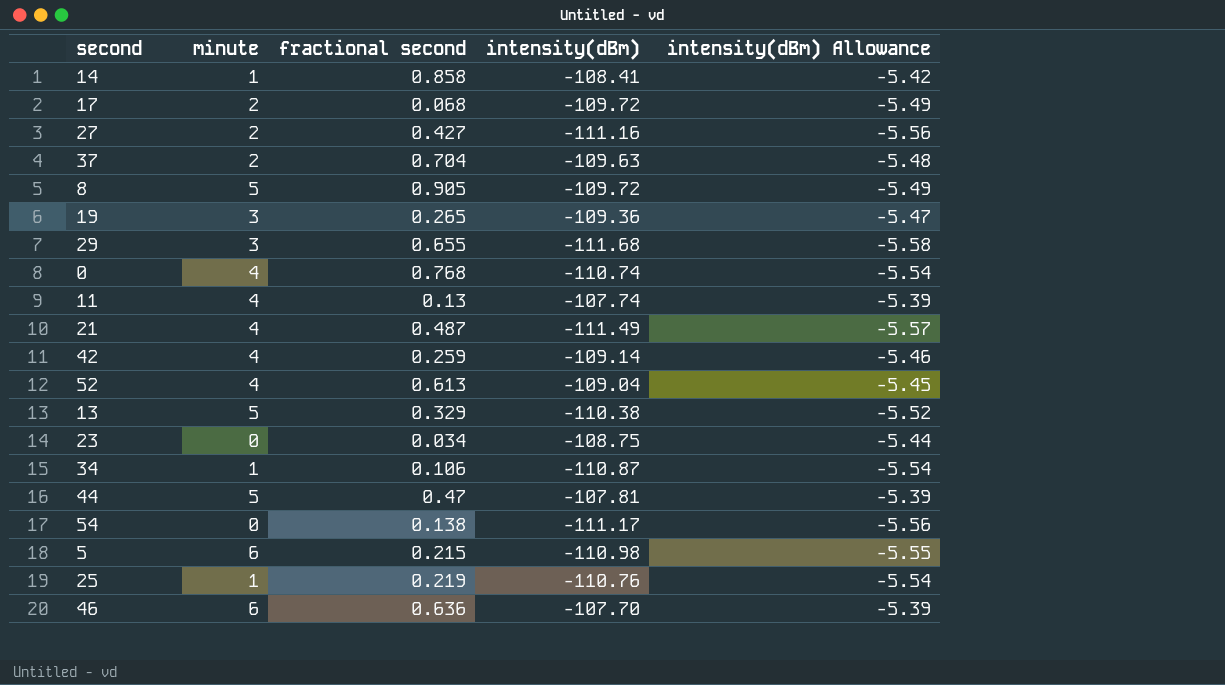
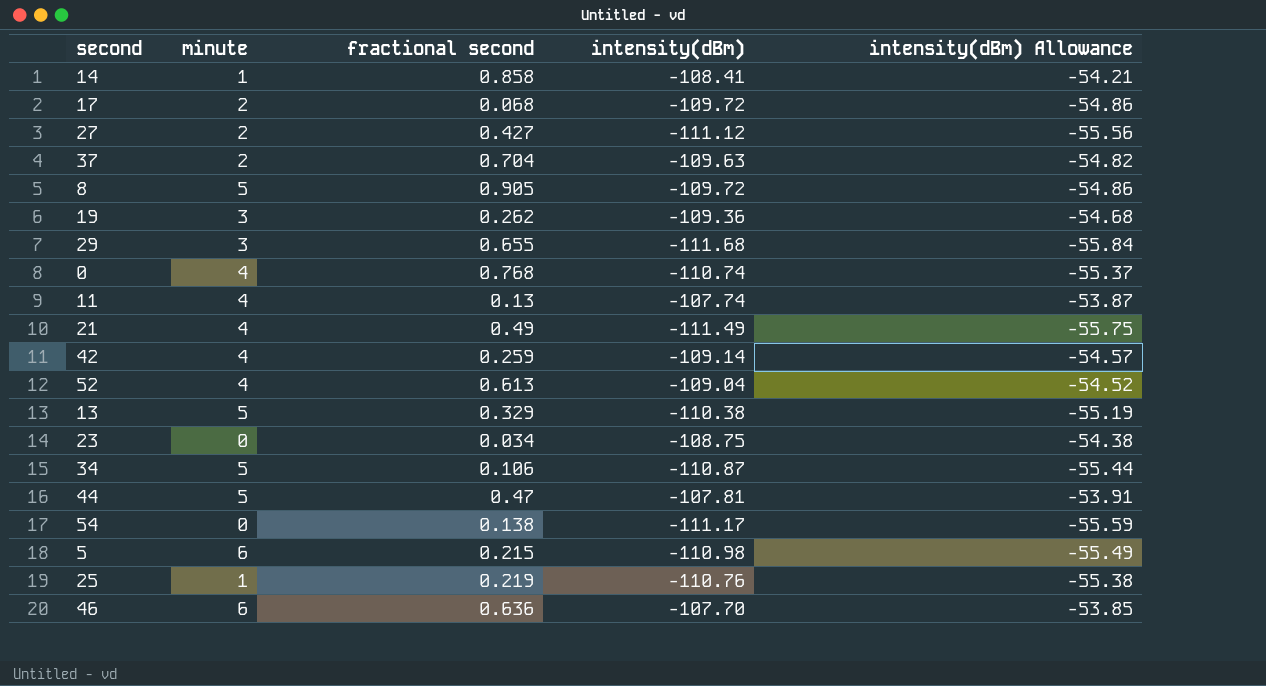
column intensity(dBm) Allowance | formula: [intensity(dBm)] * 0.05 -> [intensity(dBm)] * 0.5
27 | intensity(dBm): -111.16 -> -111.12
19 | fractional second: 0.265 -> 0.262
21 | fractional second: 0.487 -> 0.49
34 | minute: 1 -> 5

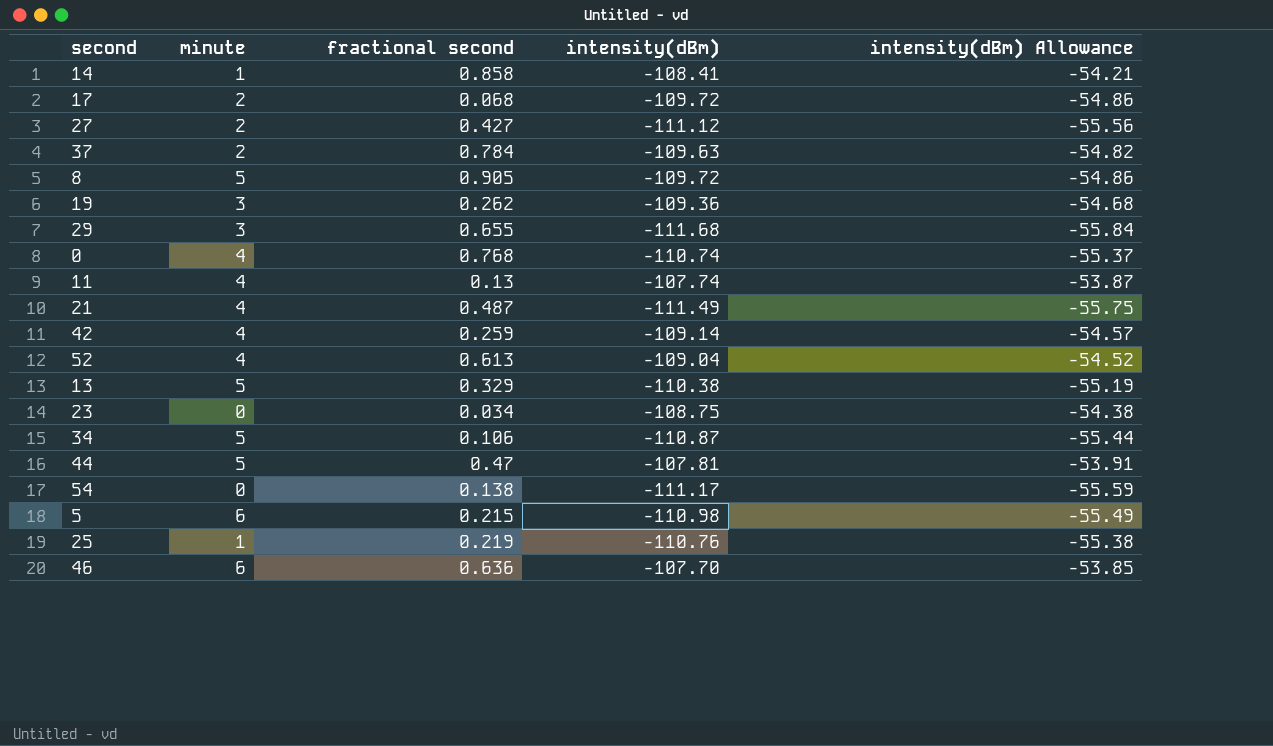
37 | fractional second: 0.704 -> 0.784
21 | fractional second: 0.49 -> 0.487

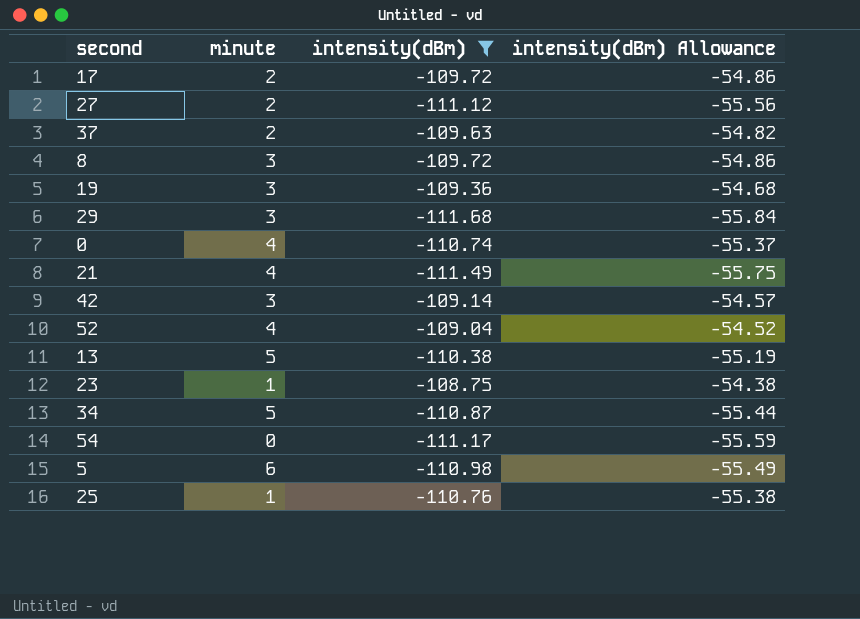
filter: none -> intensity(dBm) <= -108.75
column fractional second | position: 3 -> none
8 | minute: 5 -> 3
42 | minute: 4 -> 3
23 | minute: 0 -> 1

